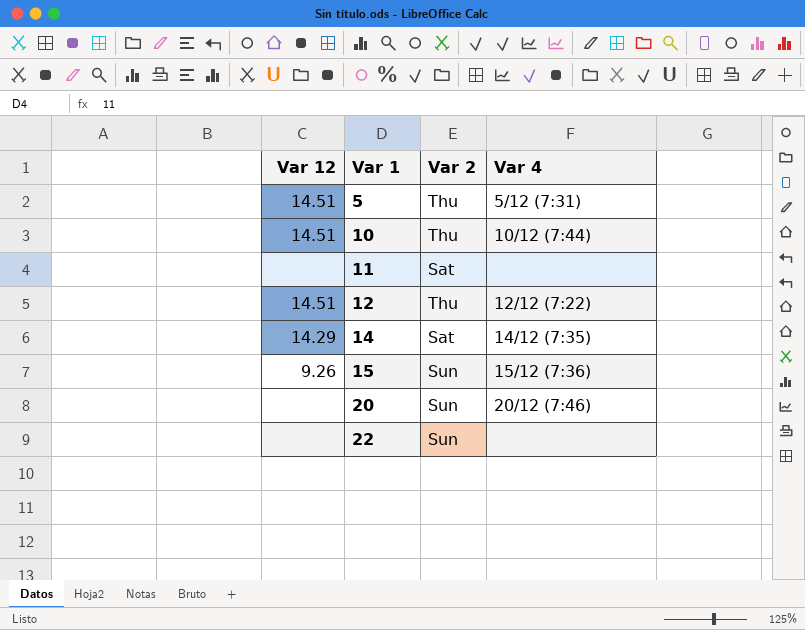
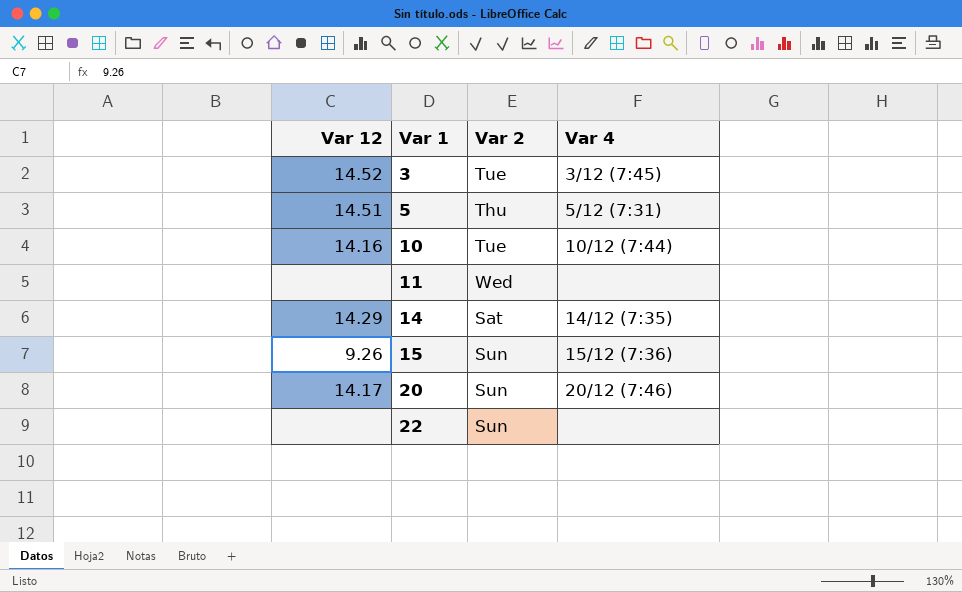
row 12: 14.51 | Thu | 12/12 (7:22) -> none
row 3: none -> 14.52 | Tue | 3/12 (7:45)
10 | Var 12: 14.51 -> 14.16
10 | Var 2: Thu -> Tue
11 | Var 2: Sat -> Wed
20 | Var 12: none -> 14.17

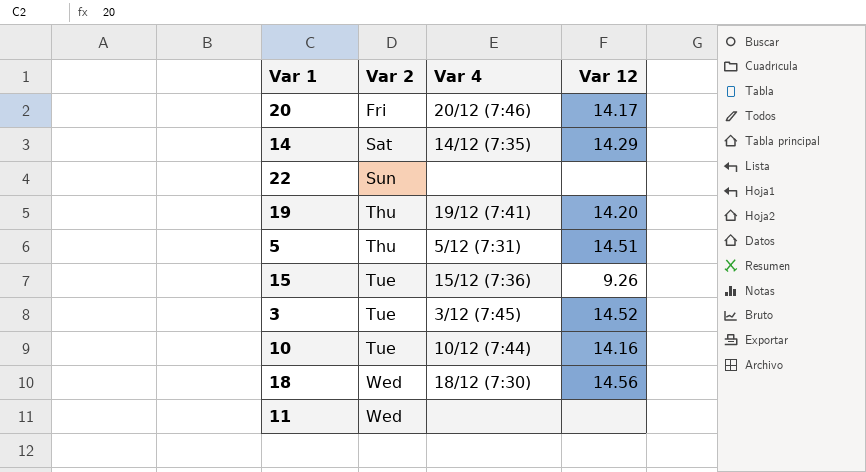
row order: Var 1 ascending -> Var 2 ascending
column Var 12 | position: 1 -> 4
20 | Var 2: Sun -> Fri
row 19: none -> Thu | 19/12 (7:41) | 14.20
15 | Var 2: Sun -> Tue
row 18: none -> Wed | 18/12 (7:30) | 14.56

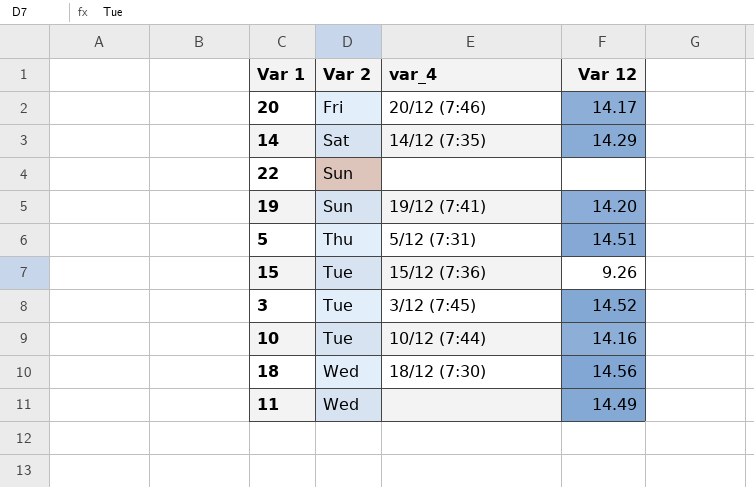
column name: Var 4 -> var_4
19 | Var 2: Thu -> Sun
11 | Var 12: none -> 14.49

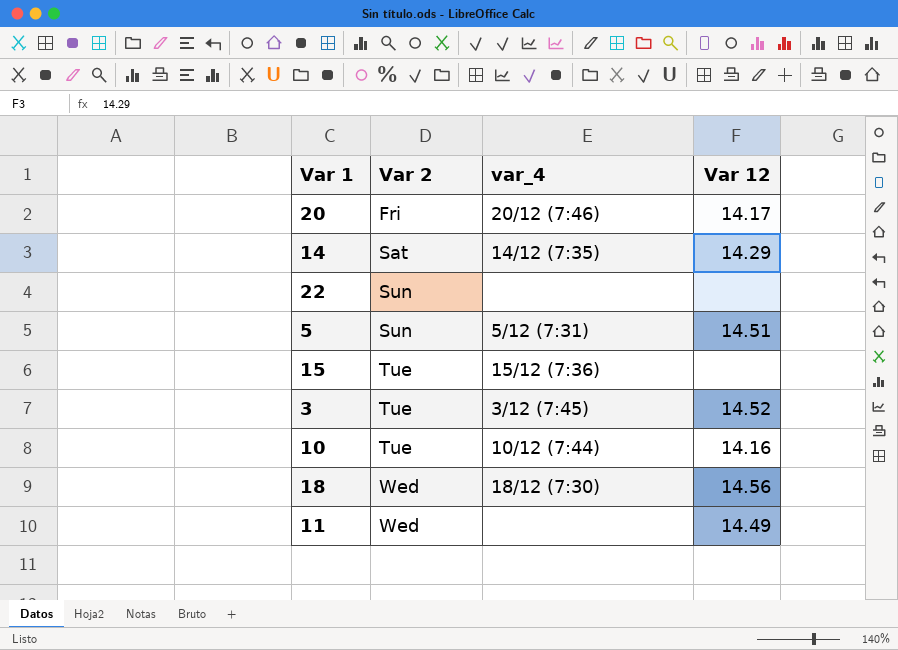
row 19: Sun | 19/12 (7:41) | 14.20 -> none
5 | Var 2: Thu -> Sun
15 | Var 12: 9.26 -> none

